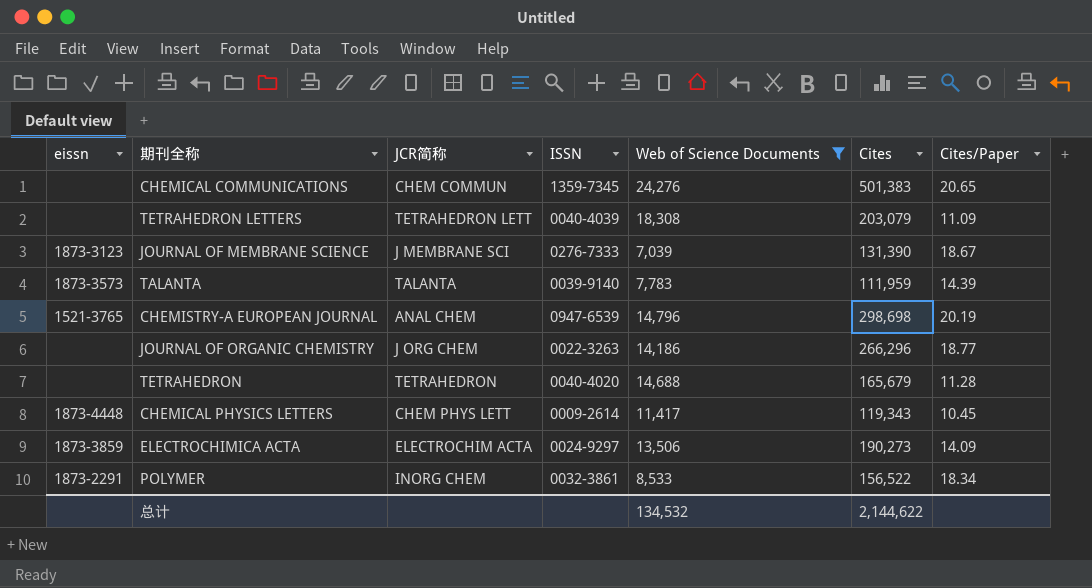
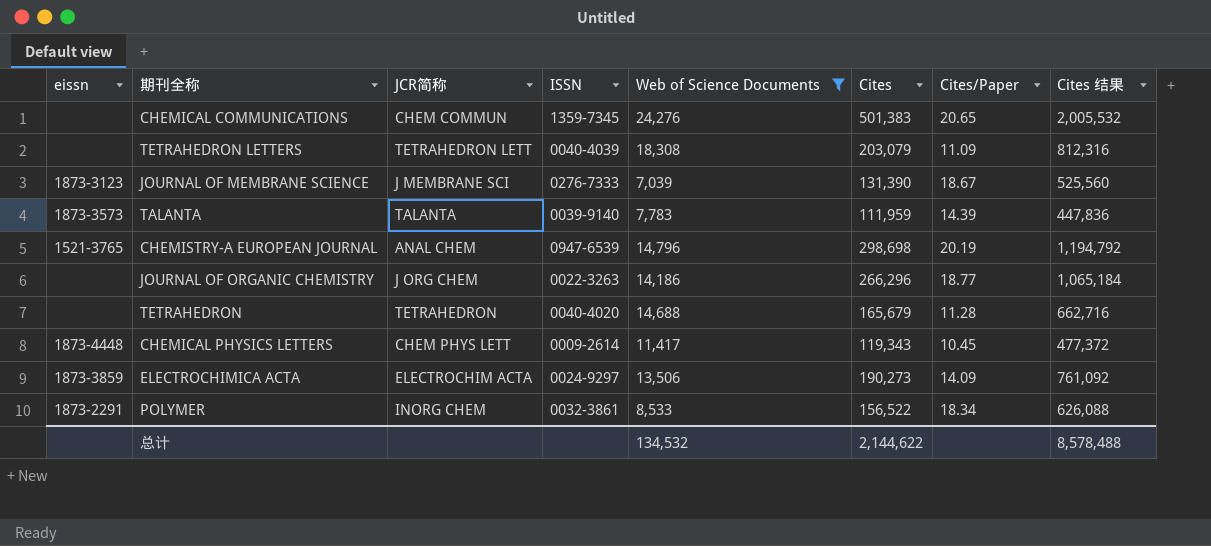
column Cites 结果 | formula: none -> [Cites] * 4

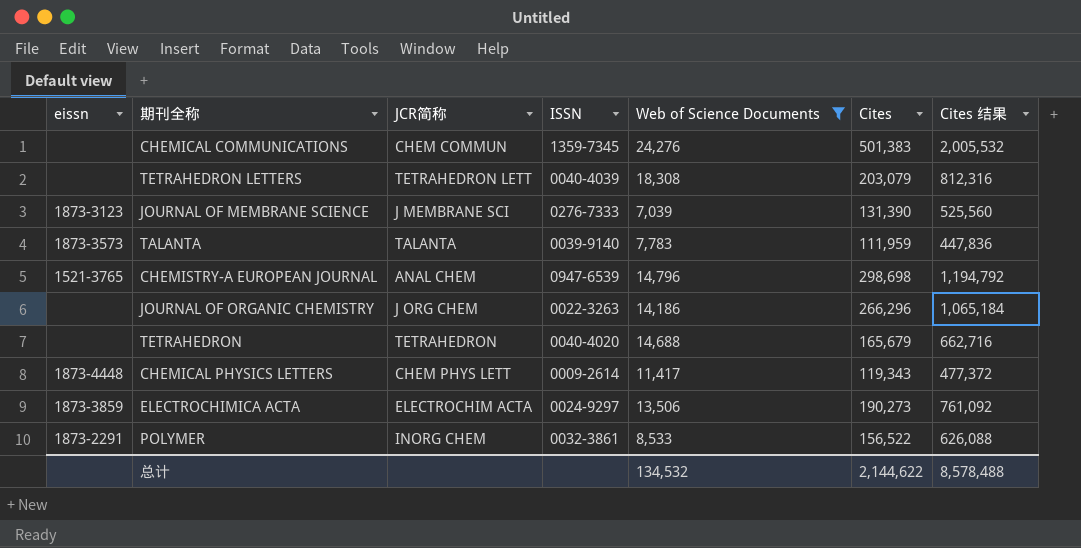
column Cites/Paper | formula: [Cites] / [Web of Science Documents] -> none

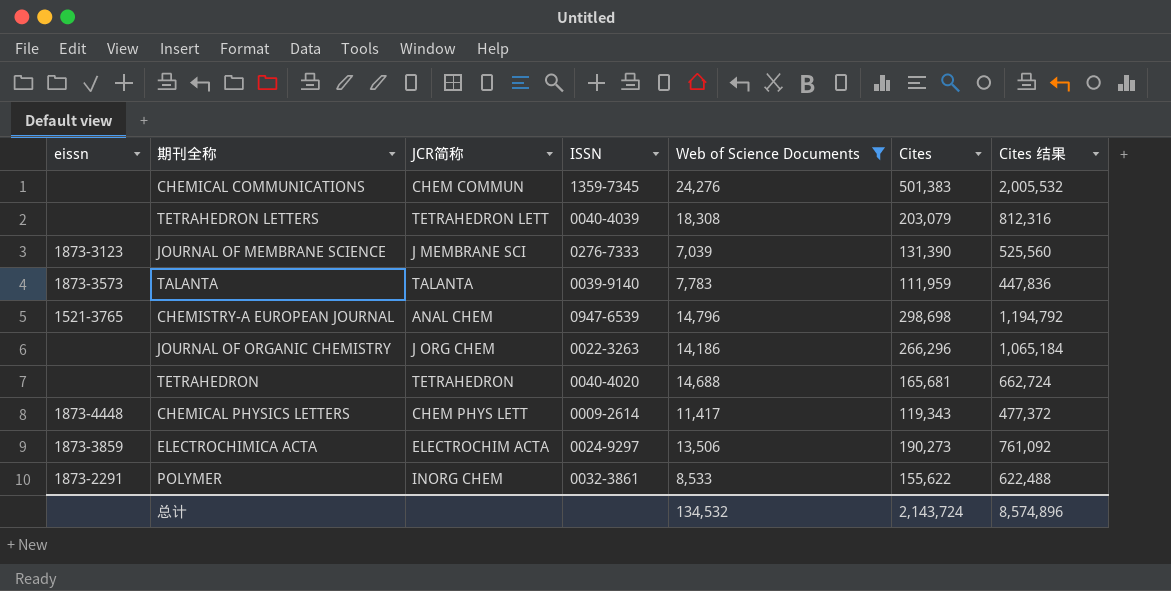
TETRAHEDRON | Cites: 165,679 -> 165,681
TETRAHEDRON | Cites 结果: 662,716 -> 662,724
POLYMER | Cites: 156,522 -> 155,622
POLYMER | Cites 结果: 626,088 -> 622,488
总计 | Cites: 2,144,622 -> 2,143,724
总计 | Cites 结果: 8,578,488 -> 8,574,896

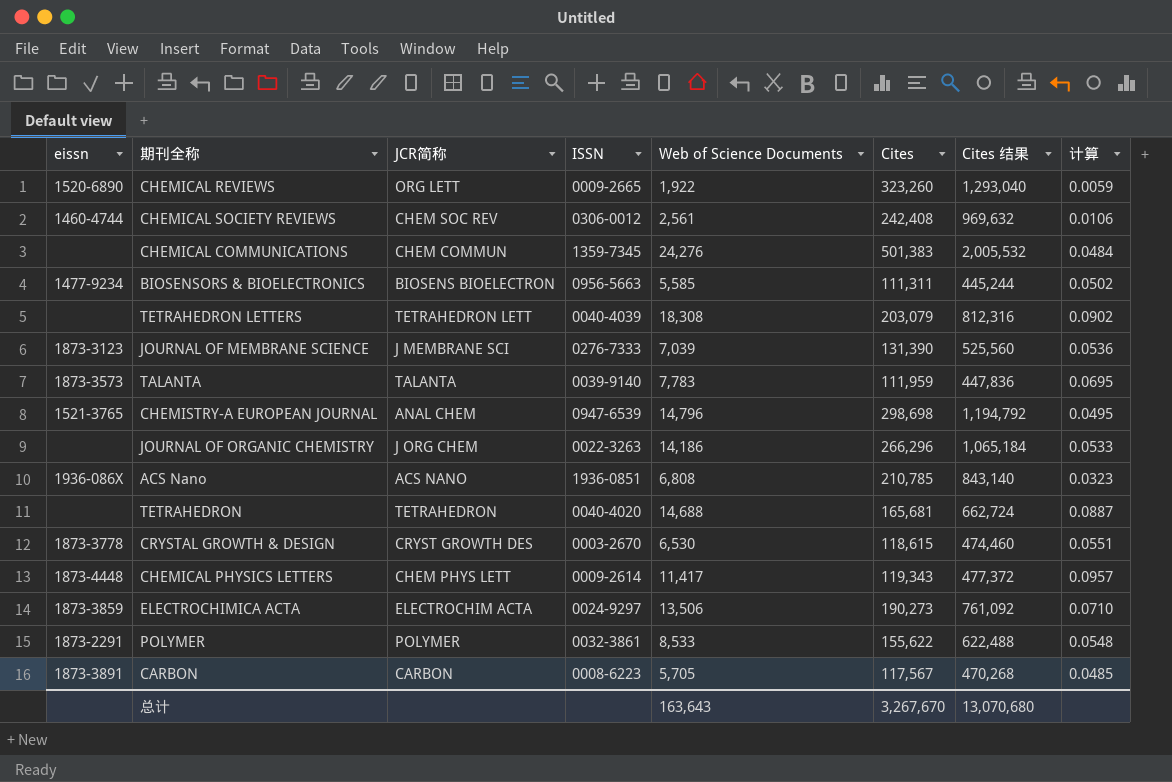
filter: Web of Science Documents >= 7,039 -> none
column 计算 | formula: none -> [Web of Science Documents] / [Cites]
POLYMER | JCR简称: INORG CHEM -> POLYMER
总计 | Web of Science Documents: 134,532 -> 163,643
总计 | Cites: 2,143,724 -> 3,267,670
总计 | Cites 结果: 8,574,896 -> 13,070,680

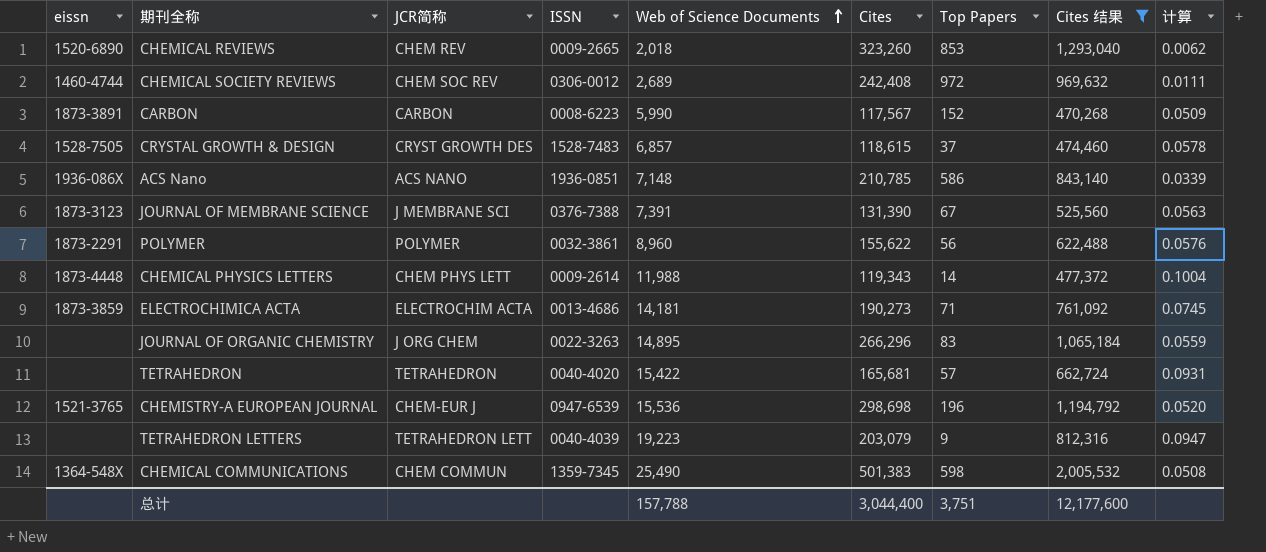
filter: none -> Cites 结果 >= 470,268
row order: none -> Web of Science Documents ascending
column Top Papers | position: none -> 7
CHEMICAL REVIEWS | JCR简称: ORG LETT -> CHEM REV
CHEMICAL REVIEWS | Web of Science Documents: 1,922 -> 2,018
CHEMICAL REVIEWS | 计算: 0.0059 -> 0.0062
CHEMICAL SOCIETY REVIEWS | Web of Science Documents: 2,561 -> 2,689
CHEMICAL SOCIETY REVIEWS | 计算: 0.0106 -> 0.0111
CARBON | Web of Science Documents: 5,705 -> 5,990
CARBON | 计算: 0.0485 -> 0.0509
CRYSTAL GROWTH & DESIGN | eissn: 1873-3778 -> 1528-7505
CRYSTAL GROWTH & DESIGN | ISSN: 0003-2670 -> 1528-7483
CRYSTAL GROWTH & DESIGN | Web of Science Documents: 6,530 -> 6,857
CRYSTAL GROWTH & DESIGN | 计算: 0.0551 -> 0.0578
ACS Nano | Web of Science Documents: 6,808 -> 7,148
ACS Nano | 计算: 0.0323 -> 0.0339
JOURNAL OF MEMBRANE SCIENCE | ISSN: 0276-7333 -> 0376-7388
JOURNAL OF MEMBRANE SCIENCE | Web of Science Documents: 7,039 -> 7,391
JOURNAL OF MEMBRANE SCIENCE | 计算: 0.0536 -> 0.0563
POLYMER | Web of Science Documents: 8,533 -> 8,960
POLYMER | 计算: 0.0548 -> 0.0576
CHEMICAL PHYSICS LETTERS | Web of Science Documents: 11,417 -> 11,988
CHEMICAL PHYSICS LETTERS | 计算: 0.0957 -> 0.1004
ELECTROCHIMICA ACTA | ISSN: 0024-9297 -> 0013-4686
ELECTROCHIMICA ACTA | Web of Science Documents: 13,506 -> 14,181
ELECTROCHIMICA ACTA | 计算: 0.0710 -> 0.0745
JOURNAL OF ORGANIC CHEMISTRY | Web of Science Documents: 14,186 -> 14,895
JOURNAL OF ORGANIC CHEMISTRY | 计算: 0.0533 -> 0.0559
TETRAHEDRON | Web of Science Documents: 14,688 -> 15,422
TETRAHEDRON | 计算: 0.0887 -> 0.0931
CHEMISTRY-A EUROPEAN JOURNAL | JCR简称: ANAL CHEM -> CHEM-EUR J
CHEMISTRY-A EUROPEAN JOURNAL | Web of Science Documents: 14,796 -> 15,536
CHEMISTRY-A EUROPEAN JOURNAL | 计算: 0.0495 -> 0.0520
TETRAHEDRON LETTERS | Web of Science Documents: 18,308 -> 19,223
TETRAHEDRON LETTERS | 计算: 0.0902 -> 0.0947
CHEMICAL COMMUNICATIONS | eissn: none -> 1364-548X
CHEMICAL COMMUNICATIONS | Web of Science Documents: 24,276 -> 25,490
CHEMICAL COMMUNICATIONS | 计算: 0.0484 -> 0.0508
总计 | Web of Science Documents: 163,643 -> 157,788
总计 | Cites: 3,267,670 -> 3,044,400
总计 | Cites 结果: 13,070,680 -> 12,177,600

